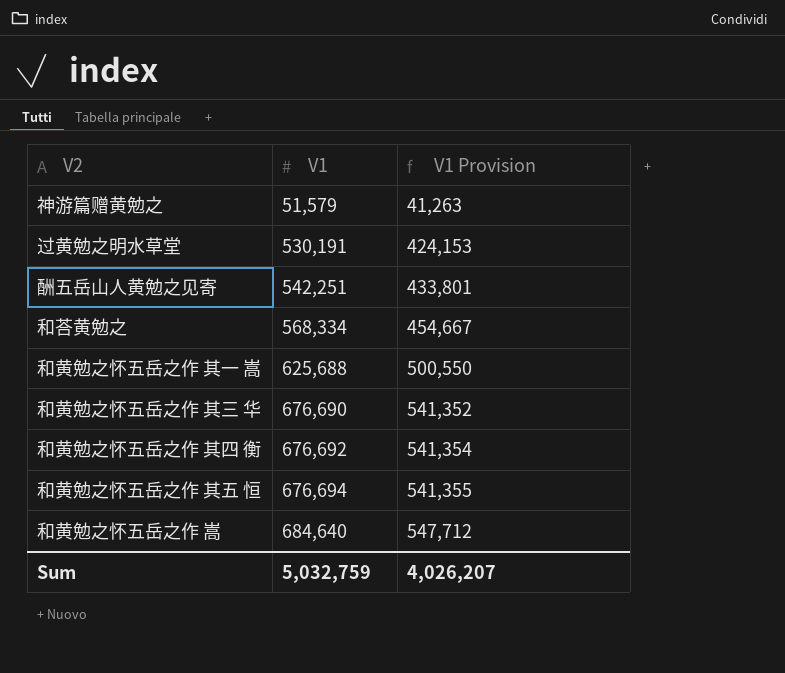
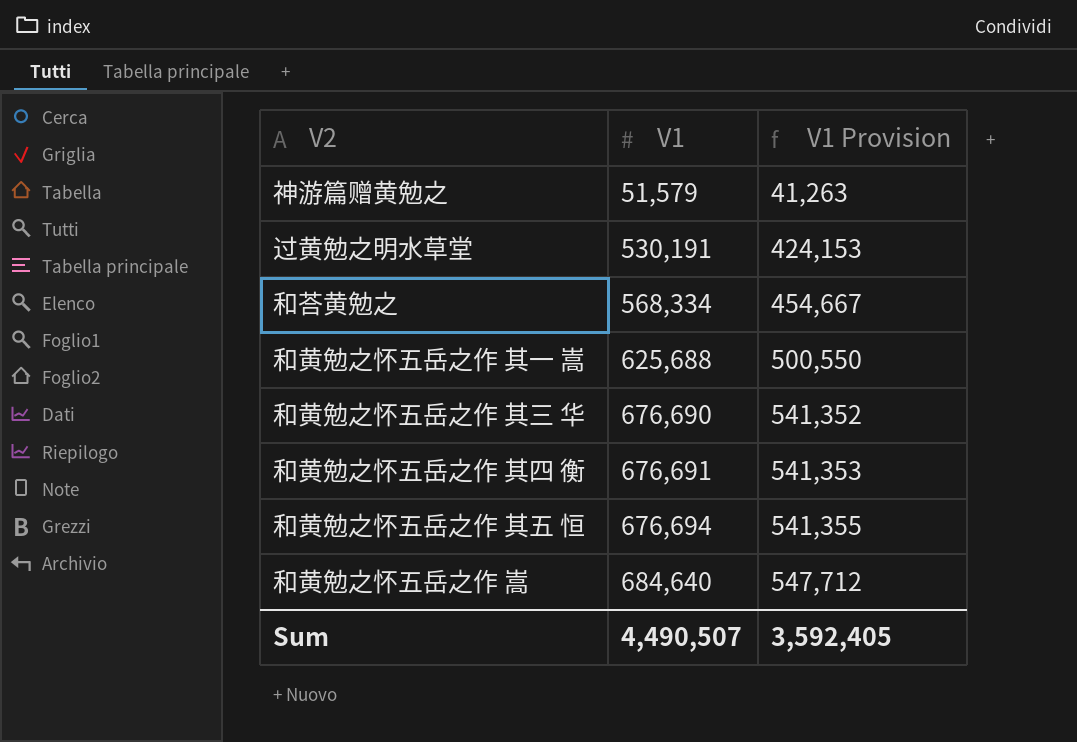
row 酬五岳山人黄勉之见寄: 542,251 | 433,801 -> none
和黄勉之怀五岳之作 其四 衡 | V1: 676,692 -> 676,691
和黄勉之怀五岳之作 其四 衡 | V1 Provision: 541,354 -> 541,353
Sum | V1: 5,032,759 -> 4,490,507
Sum | V1 Provision: 4,026,207 -> 3,592,405

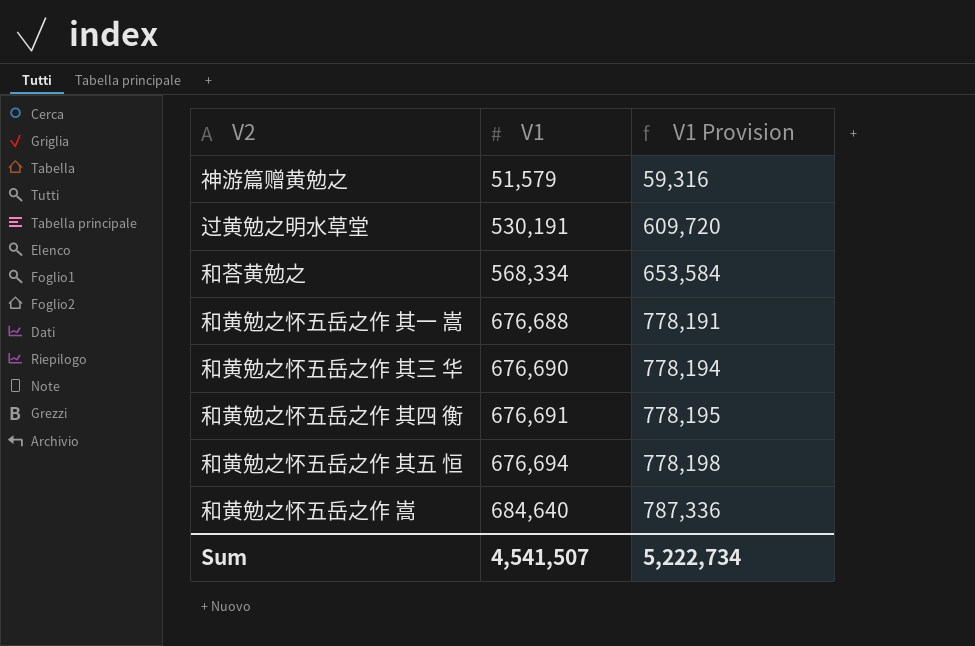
column V1 Provision | formula: [V1] * 0.8 -> [V1] * 1.15
和黄勉之怀五岳之作 其一 嵩 | V1: 625,688 -> 676,688
Sum | V1: 4,490,507 -> 4,541,507
Sum | V1 Provision: 3,592,405 -> 5,222,734

